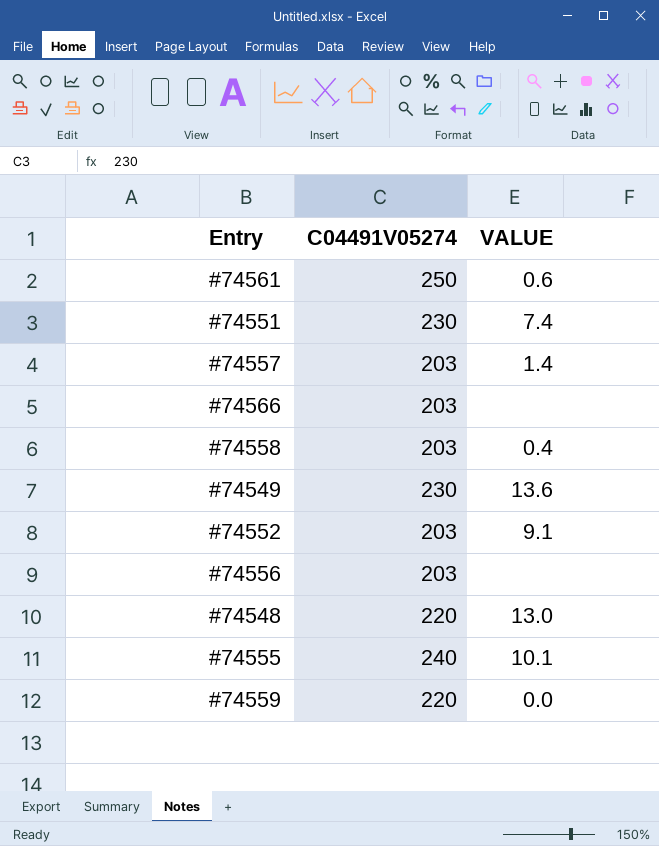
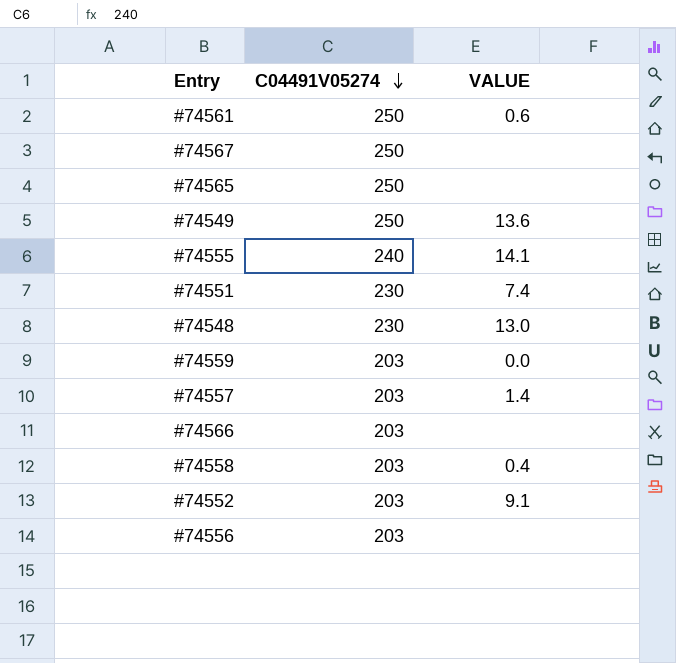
row order: none -> C04491V05274 descending
row #74567: none -> 250 | none
row #74565: none -> 250 | none
#74549 | C04491V05274: 230 -> 250
#74555 | VALUE: 10.1 -> 14.1
#74548 | C04491V05274: 220 -> 230
#74559 | C04491V05274: 220 -> 203

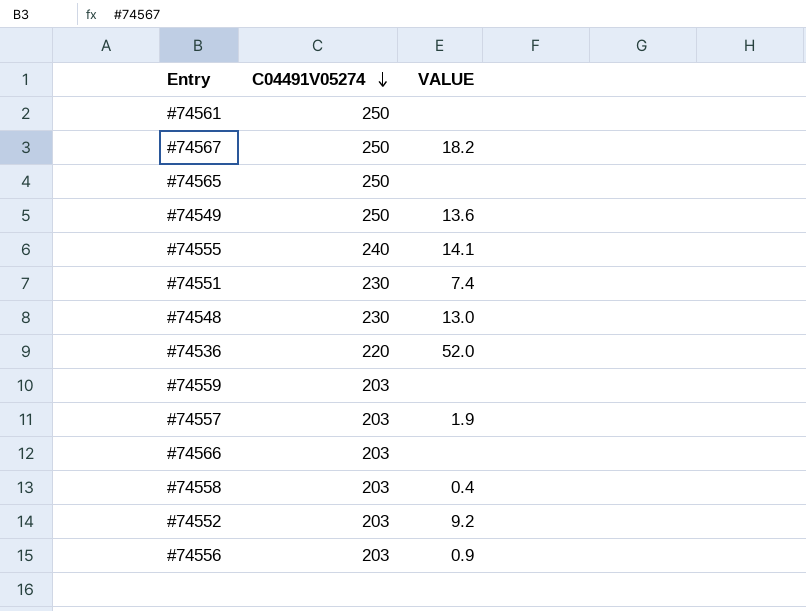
#74561 | VALUE: 0.6 -> none
#74567 | VALUE: none -> 18.2
row #74536: none -> 220 | 52.0
#74559 | VALUE: 0.0 -> none
#74557 | VALUE: 1.4 -> 1.9
#74552 | VALUE: 9.1 -> 9.2
#74556 | VALUE: none -> 0.9

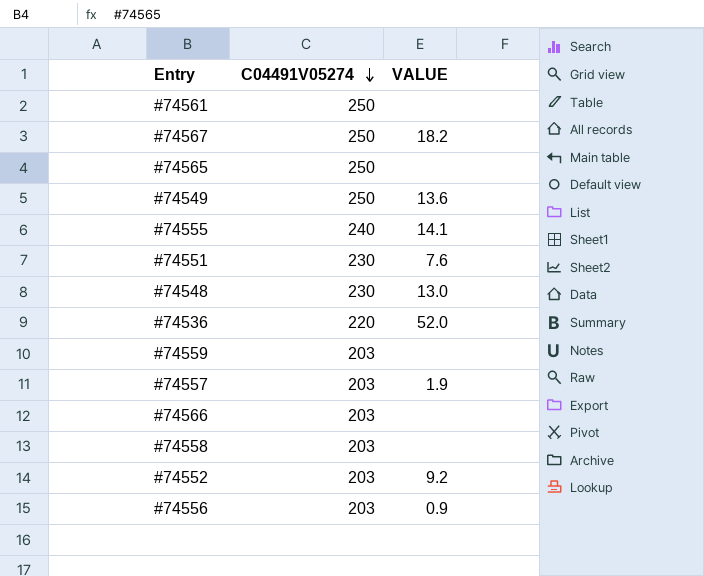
#74551 | VALUE: 7.4 -> 7.6
#74558 | VALUE: 0.4 -> none

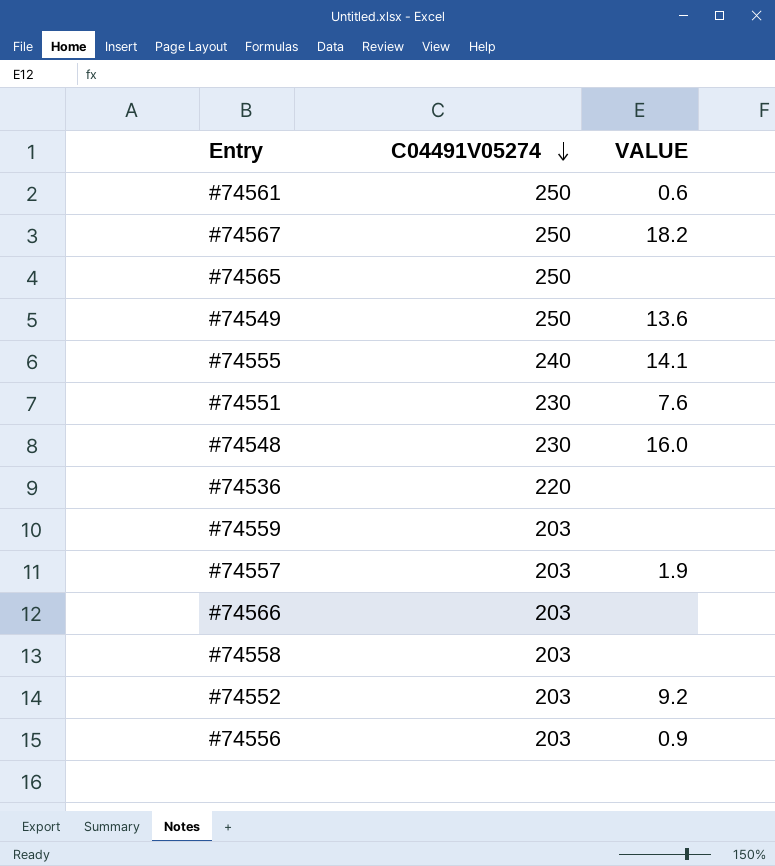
#74561 | VALUE: none -> 0.6
#74548 | VALUE: 13.0 -> 16.0
#74536 | VALUE: 52.0 -> none

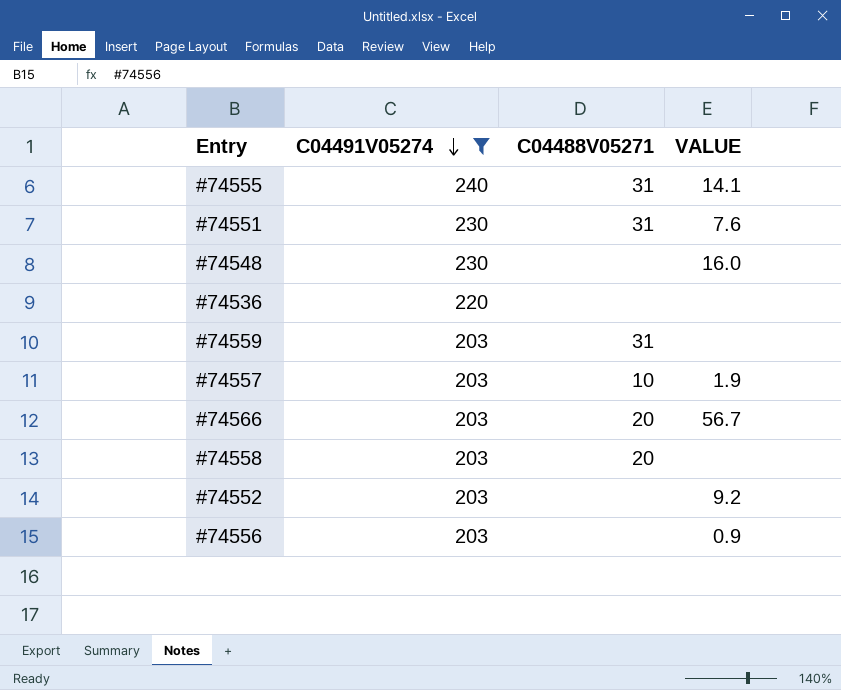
filter: none -> C04491V05274 != 250
column C04488V05271 | position: none -> 3
#74566 | VALUE: none -> 56.7

